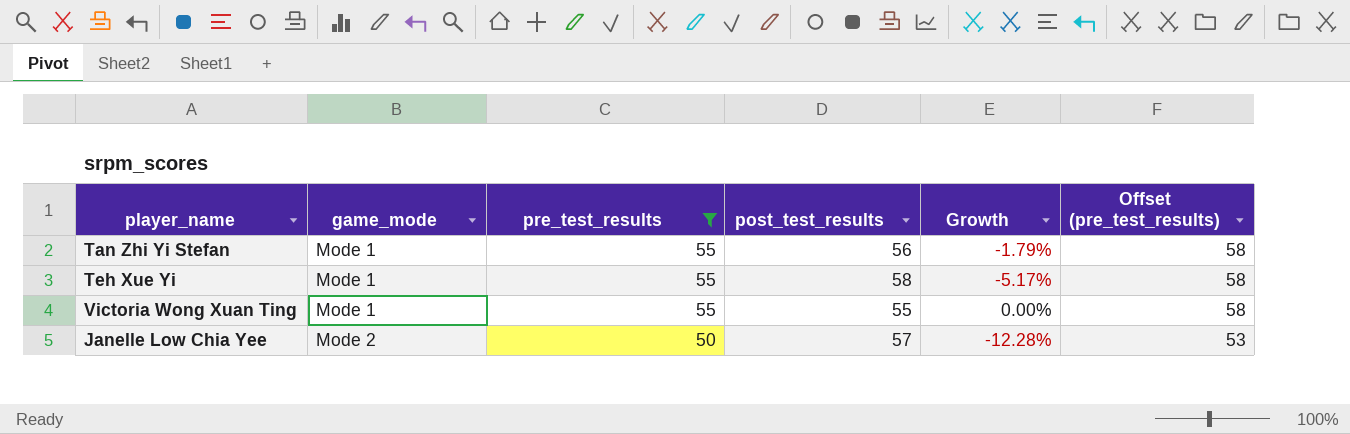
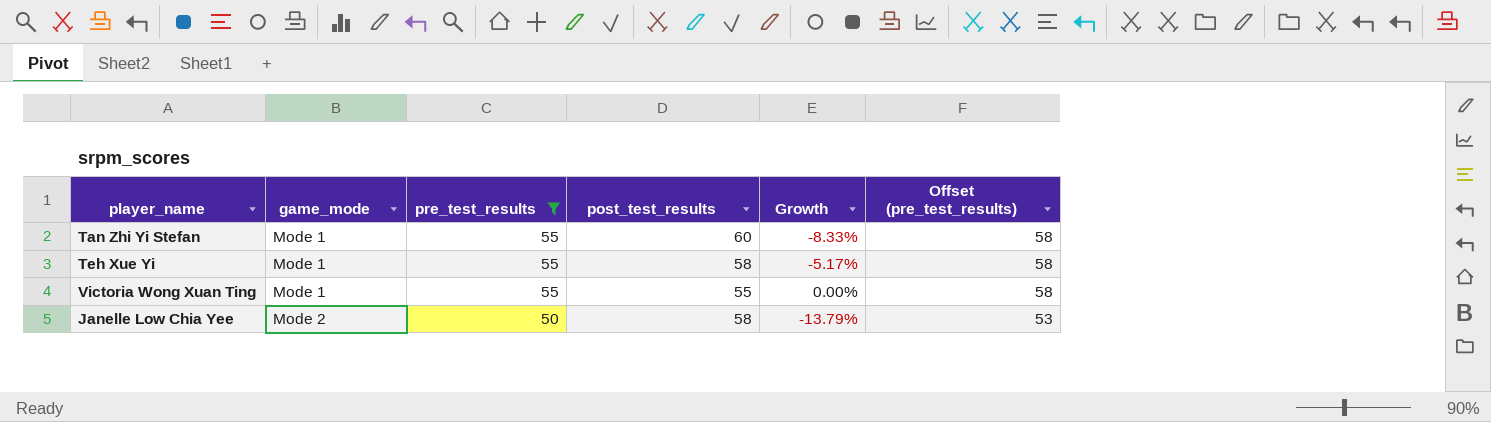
Tan Zhi Yi Stefan | post_test_results: 56 -> 60
Tan Zhi Yi Stefan | Growth: -1.79% -> -8.33%
Janelle Low Chia Yee | post_test_results: 57 -> 58
Janelle Low Chia Yee | Growth: -12.28% -> -13.79%

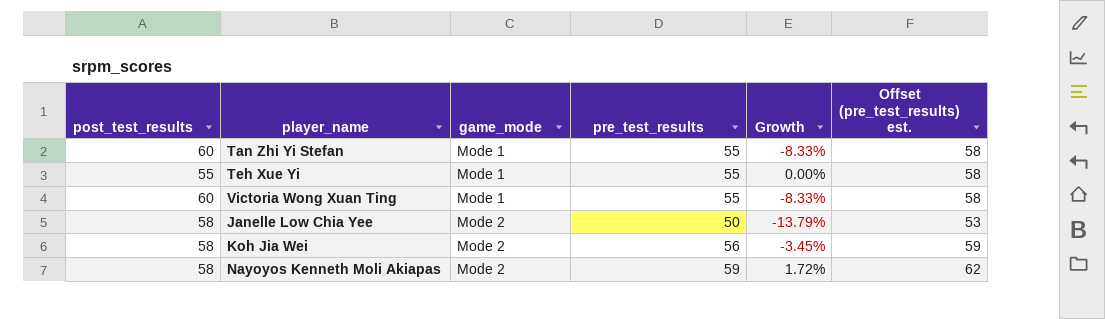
filter: pre_test_results <= 55 -> none
column post_test_results | position: 4 -> 1
column name: Offset (pre_test_results) -> Offset (pre_test_results) est.
Teh Xue Yi | post_test_results: 58 -> 55
Teh Xue Yi | Growth: -5.17% -> 0.00%
Victoria Wong Xuan Ting | post_test_results: 55 -> 60
Victoria Wong Xuan Ting | Growth: 0.00% -> -8.33%

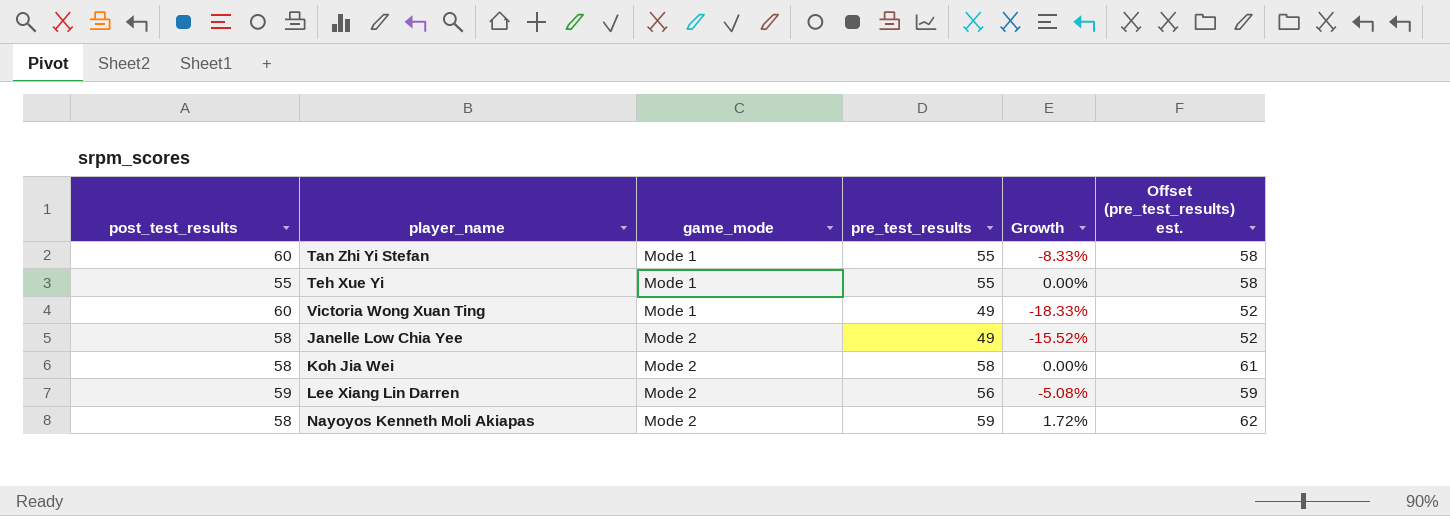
Victoria Wong Xuan Ting | pre_test_results: 55 -> 49
Victoria Wong Xuan Ting | Growth: -8.33% -> -18.33%
Victoria Wong Xuan Ting | Offset (pre_test_results) est.: 58 -> 52
Janelle Low Chia Yee | pre_test_results: 50 -> 49
Janelle Low Chia Yee | Growth: -13.79% -> -15.52%
Janelle Low Chia Yee | Offset (pre_test_results) est.: 53 -> 52
Koh Jia Wei | pre_test_results: 56 -> 58
Koh Jia Wei | Growth: -3.45% -> 0.00%
Koh Jia Wei | Offset (pre_test_results) est.: 59 -> 61
row Lee Xiang Lin Darren: none -> 59 | Mode 2 | 56 | -5.08% | 59

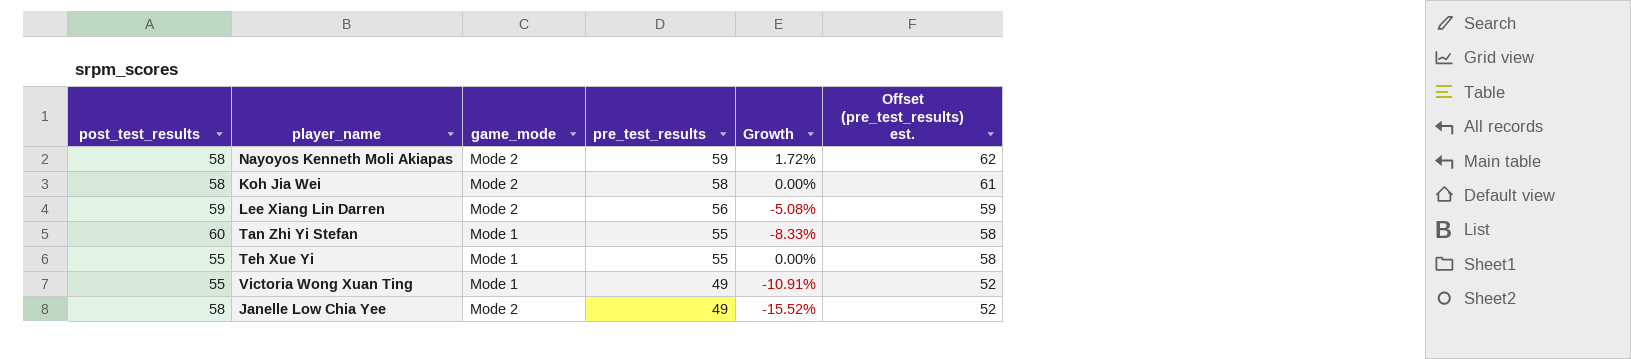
row order: game_mode ascending -> pre_test_results descending
Victoria Wong Xuan Ting | post_test_results: 60 -> 55
Victoria Wong Xuan Ting | Growth: -18.33% -> -10.91%

